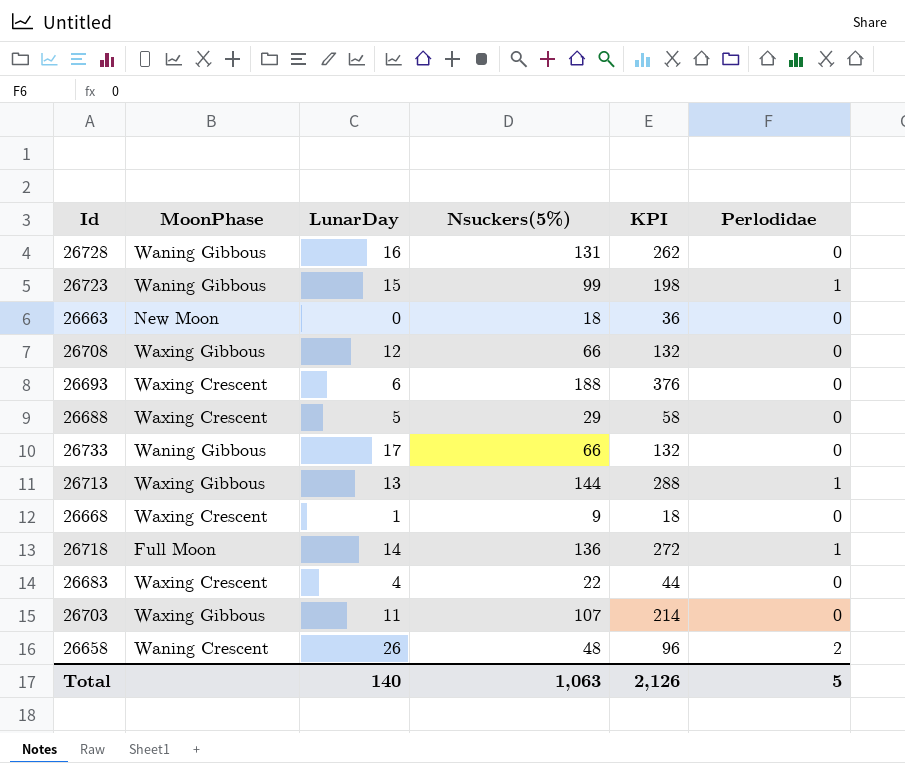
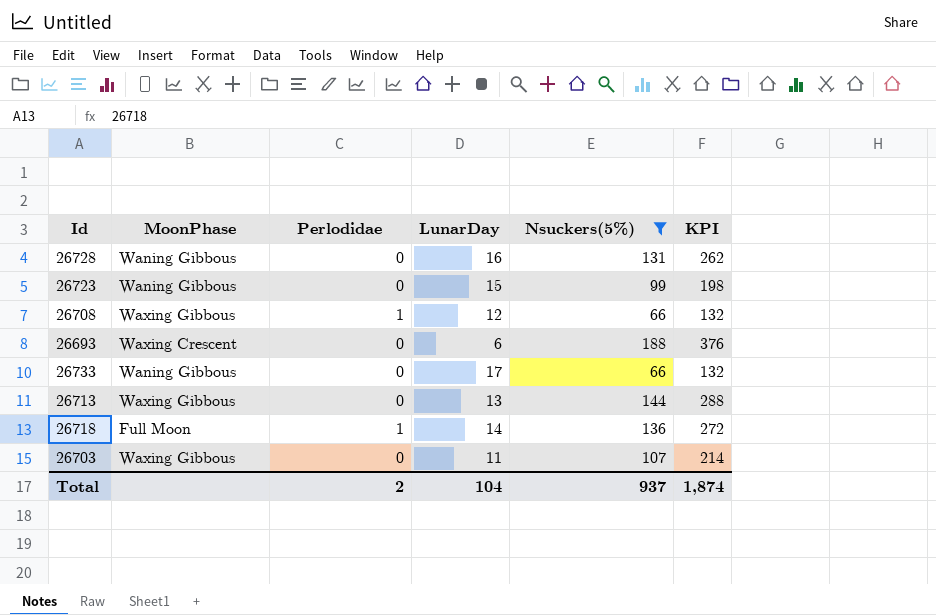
filter: none -> Nsuckers(5%) >= 66
column Perlodidae | position: 6 -> 3
26723 | Perlodidae: 1 -> 0
26708 | Perlodidae: 0 -> 1
26713 | Perlodidae: 1 -> 0
Total | Perlodidae: 5 -> 2
Total | LunarDay: 140 -> 104
Total | Nsuckers(5%): 1,063 -> 937
Total | KPI: 2,126 -> 1,874

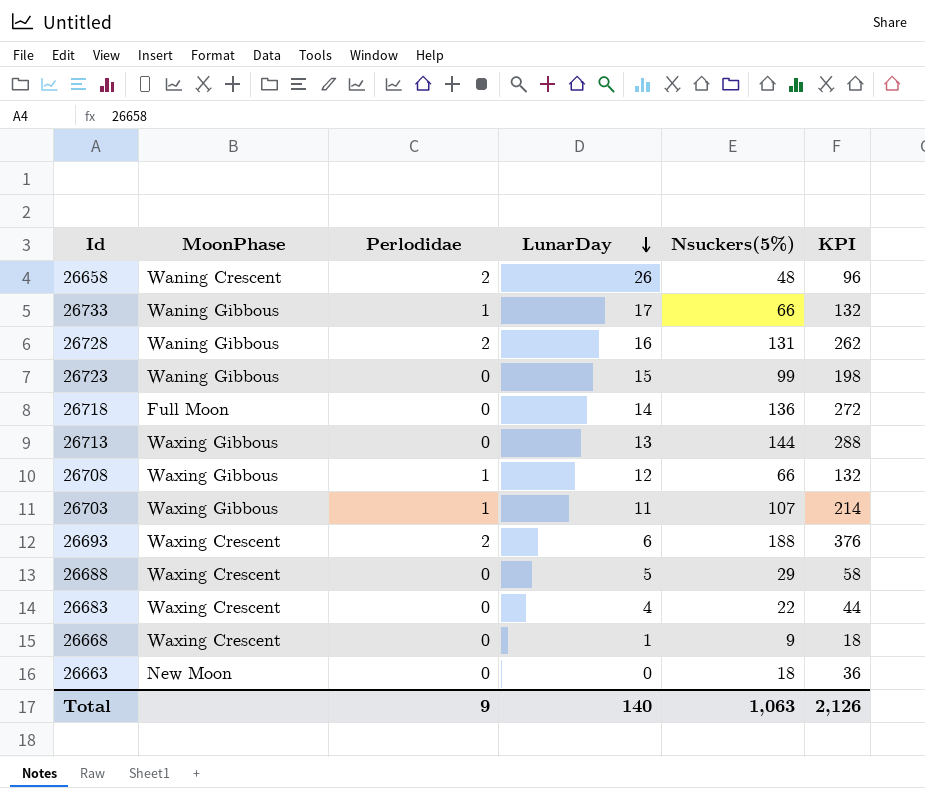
filter: Nsuckers(5%) >= 66 -> none
row order: none -> LunarDay descending
26733 | Perlodidae: 0 -> 1
26728 | Perlodidae: 0 -> 2
26718 | Perlodidae: 1 -> 0
26703 | Perlodidae: 0 -> 1
26693 | Perlodidae: 0 -> 2
Total | Perlodidae: 2 -> 9
Total | LunarDay: 104 -> 140
Total | Nsuckers(5%): 937 -> 1,063
Total | KPI: 1,874 -> 2,126

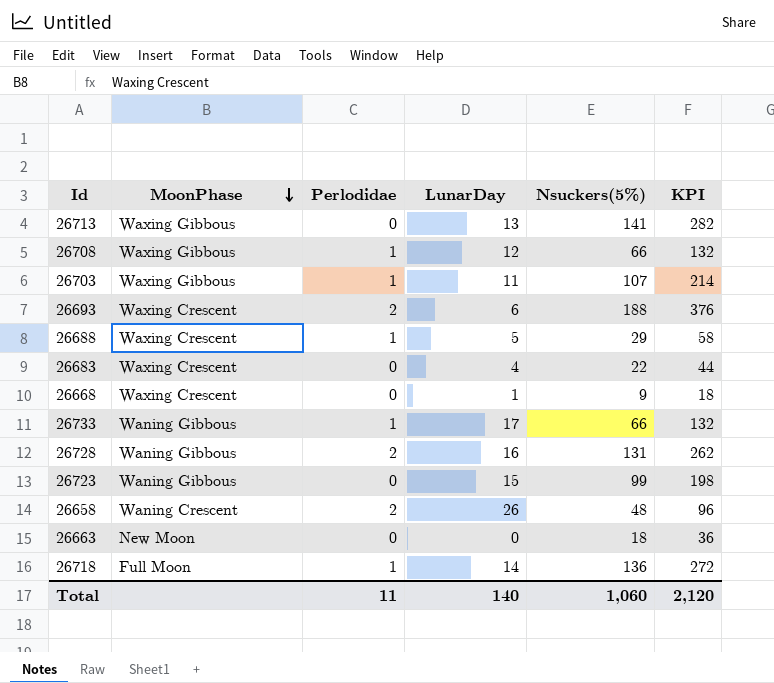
row order: LunarDay descending -> MoonPhase descending
26713 | Nsuckers(5%): 144 -> 141
26713 | KPI: 288 -> 282
26688 | Perlodidae: 0 -> 1
26718 | Perlodidae: 0 -> 1
Total | Perlodidae: 9 -> 11
Total | Nsuckers(5%): 1,063 -> 1,060
Total | KPI: 2,126 -> 2,120

